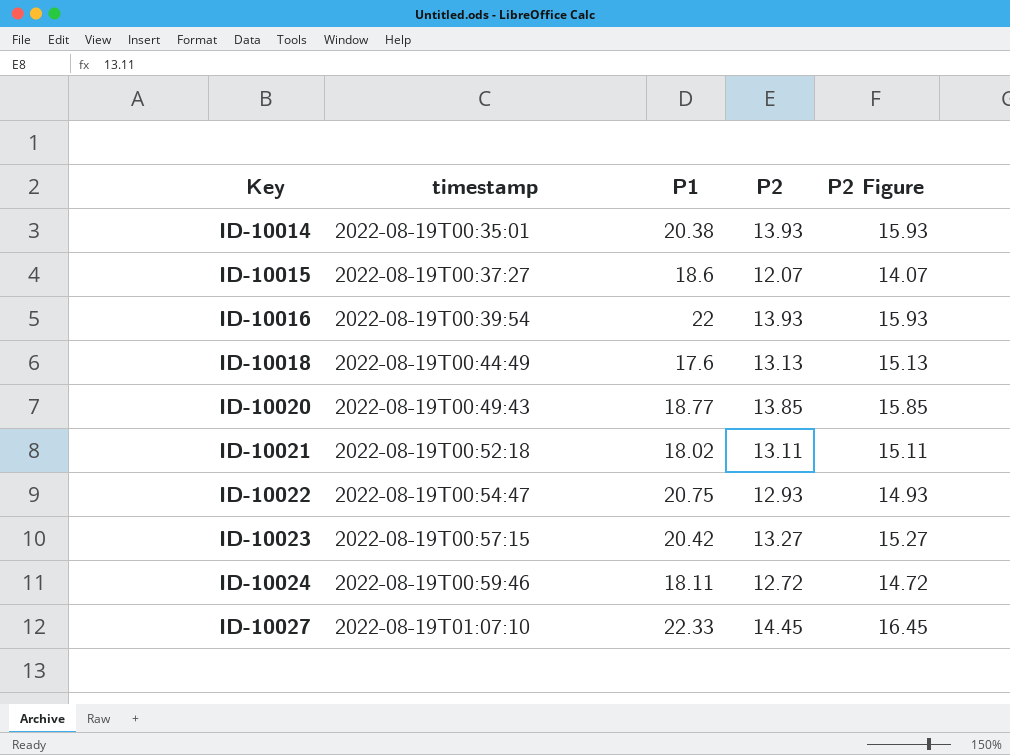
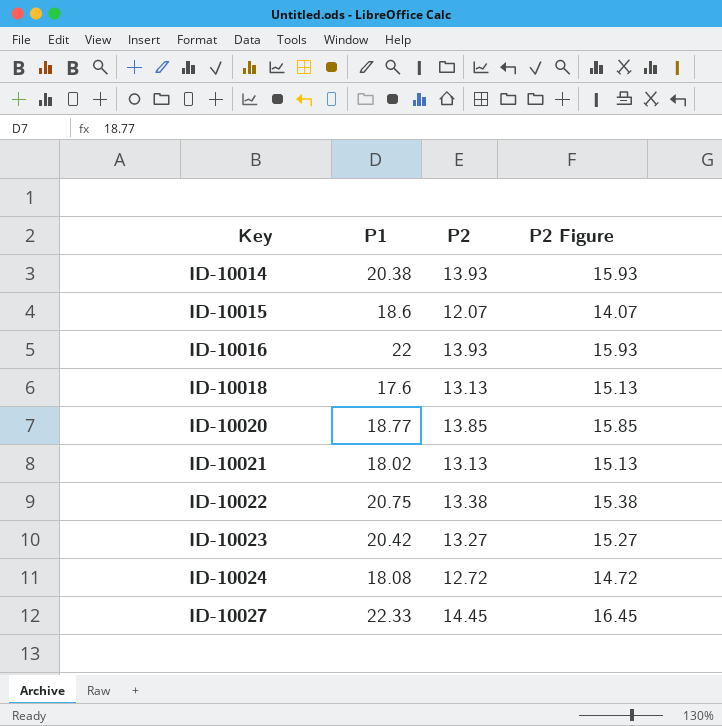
column timestamp | position: 2 -> none
ID-10021 | P2: 13.11 -> 13.13
ID-10021 | P2 Figure: 15.11 -> 15.13
ID-10022 | P2: 12.93 -> 13.38
ID-10022 | P2 Figure: 14.93 -> 15.38
ID-10024 | P1: 18.11 -> 18.08

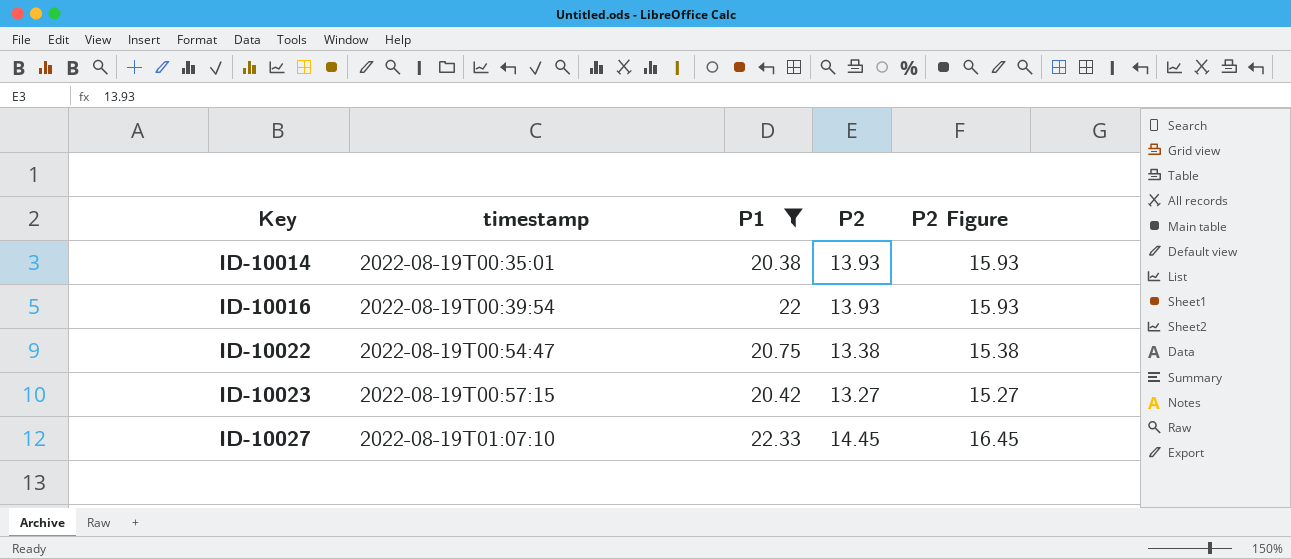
filter: none -> P1 >= 20.38
column timestamp | position: none -> 2

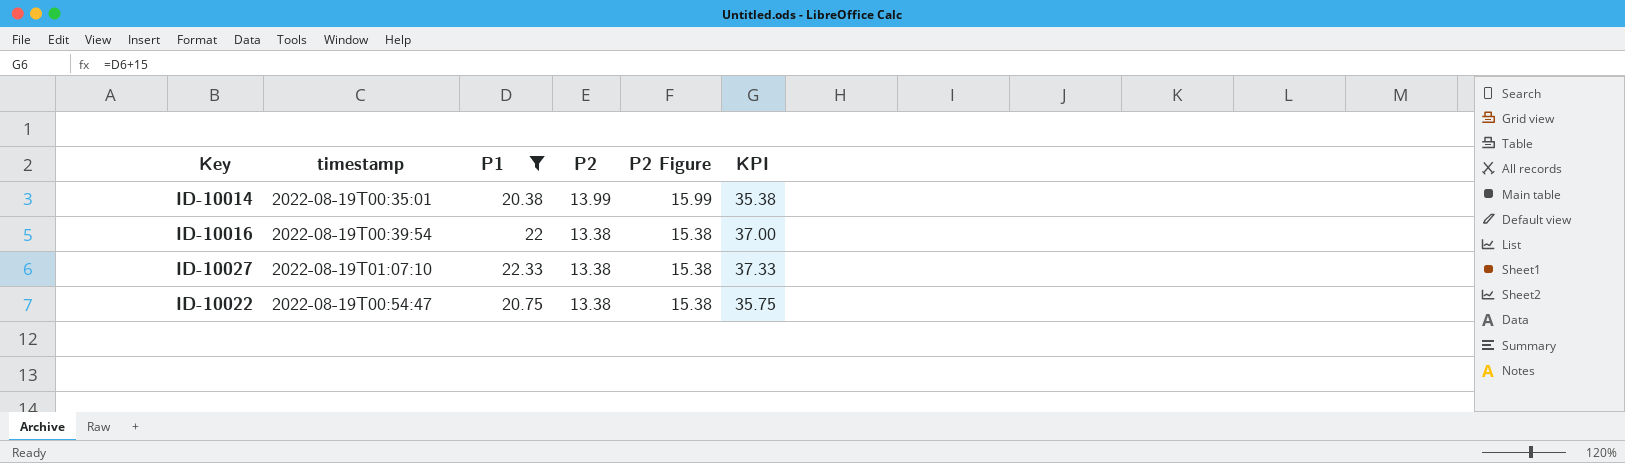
row order: Key ascending -> P2 descending
column KPI | formula: none -> [P1] + 15
row ID-10023: 2022-08-19T00:57:15 | 20.42 | 13.27 | 15.27 -> none
ID-10014 | P2: 13.93 -> 13.99
ID-10014 | P2 Figure: 15.93 -> 15.99
ID-10016 | P2: 13.93 -> 13.38
ID-10016 | P2 Figure: 15.93 -> 15.38
ID-10027 | P2: 14.45 -> 13.38
ID-10027 | P2 Figure: 16.45 -> 15.38

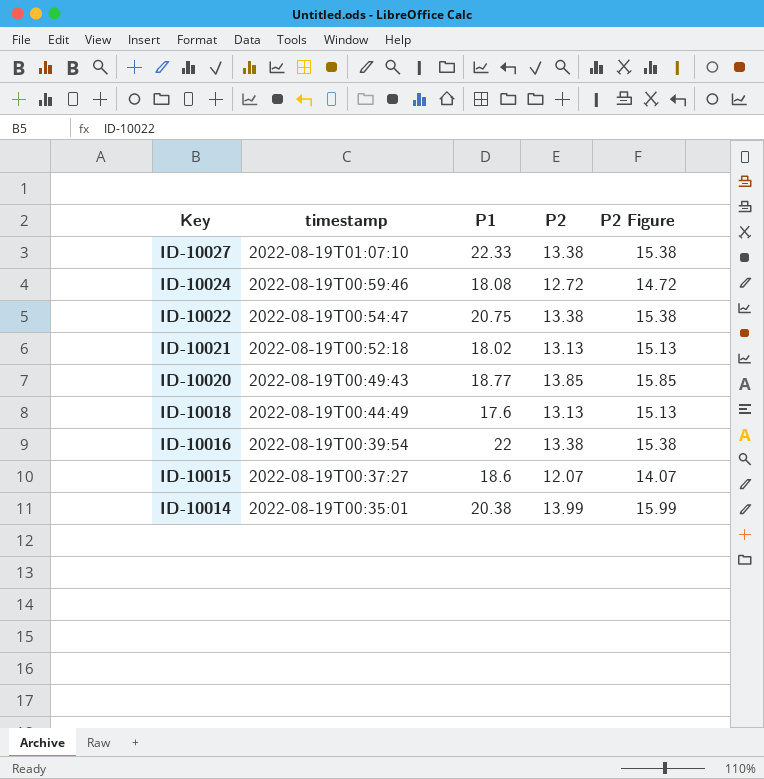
filter: P1 >= 20.38 -> none
row order: P2 descending -> Key descending
column KPI | formula: [P1] + 15 -> none

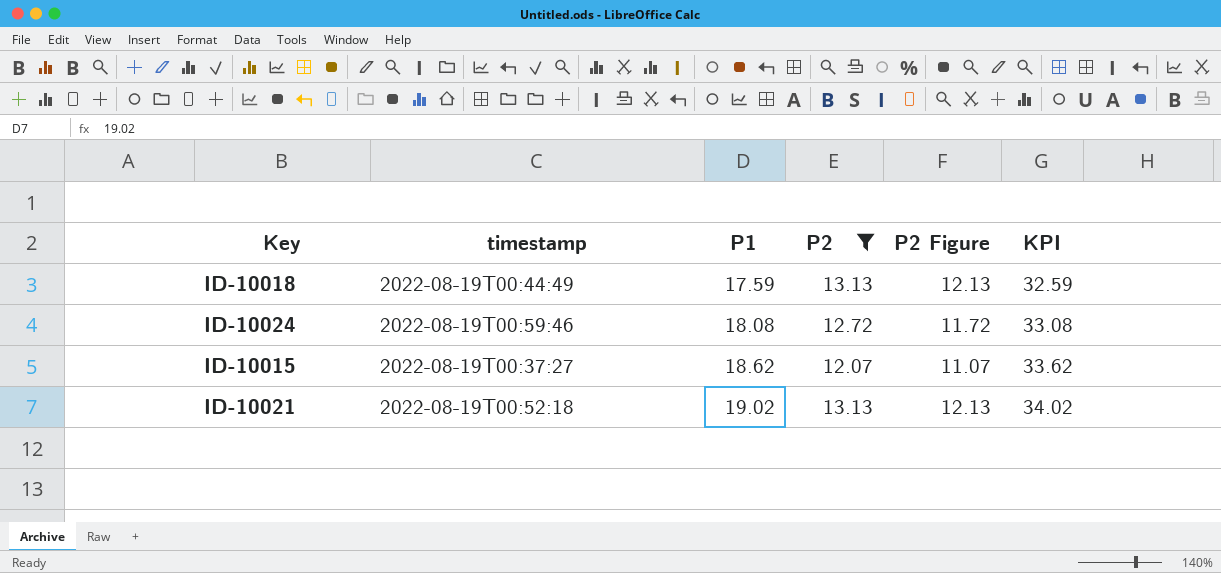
filter: none -> P2 <= 13.13
row order: Key descending -> P1 ascending
column P2 Figure | formula: [P2] + 2 -> [P2] - 1
column KPI | formula: none -> [P1] + 15
ID-10018 | P1: 17.6 -> 17.59
ID-10015 | P1: 18.6 -> 18.62
ID-10021 | P1: 18.02 -> 19.02

